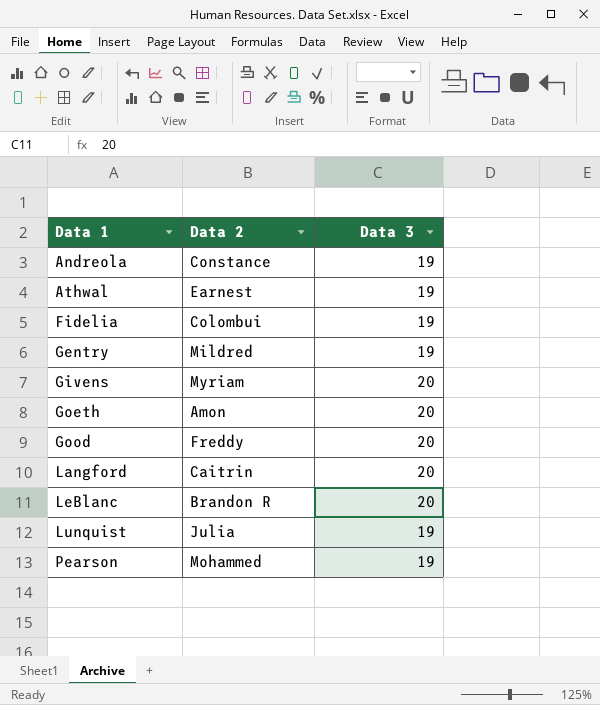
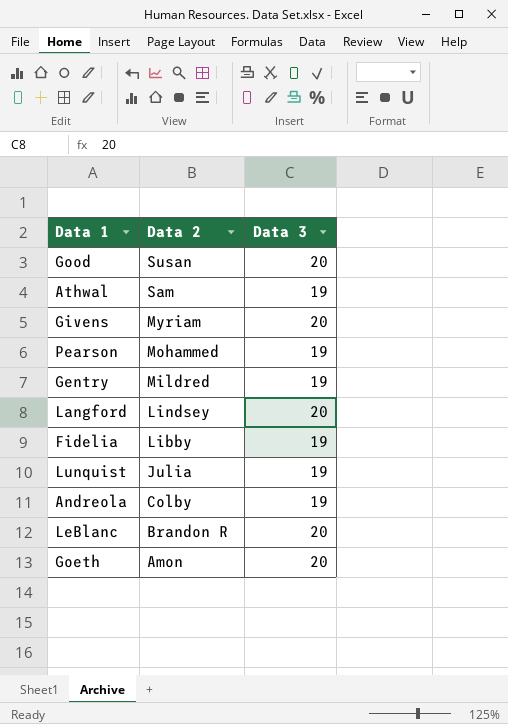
row order: Data 1 ascending -> Data 2 descending
Good | Data 2: Freddy -> Susan
Athwal | Data 2: Earnest -> Sam
Langford | Data 2: Caitrin -> Lindsey
Fidelia | Data 2: Colombui -> Libby
Andreola | Data 2: Constance -> Colby

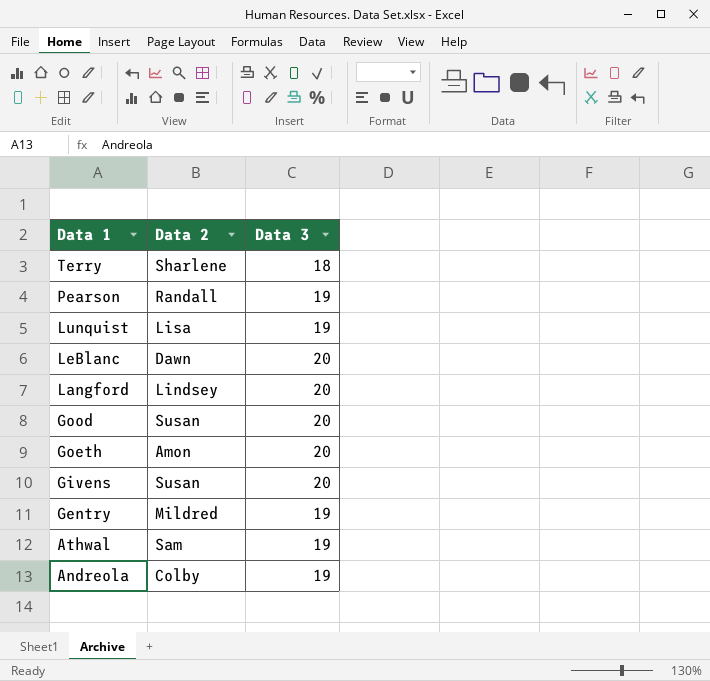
row order: Data 2 descending -> Data 1 descending
row Fidelia: Libby | 19 -> none
row Terry: none -> Sharlene | 18
Pearson | Data 2: Mohammed -> Randall
Lunquist | Data 2: Julia -> Lisa
LeBlanc | Data 2: Brandon R -> Dawn
Givens | Data 2: Myriam -> Susan

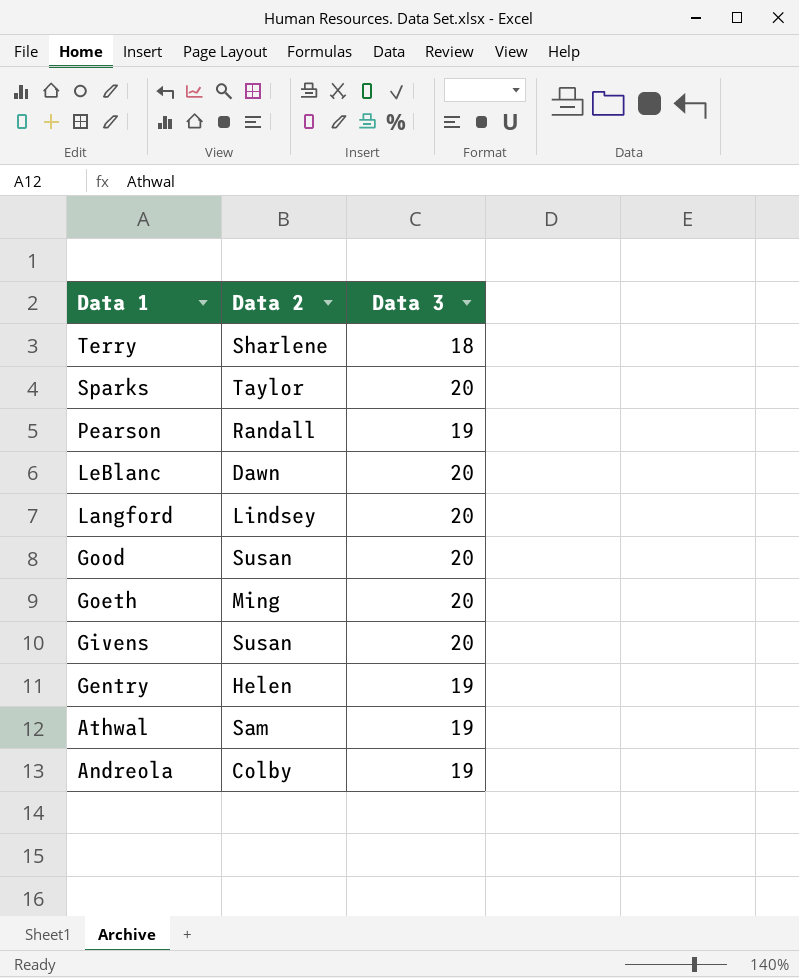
row Lunquist: Lisa | 19 -> none
row Sparks: none -> Taylor | 20
Goeth | Data 2: Amon -> Ming
Gentry | Data 2: Mildred -> Helen

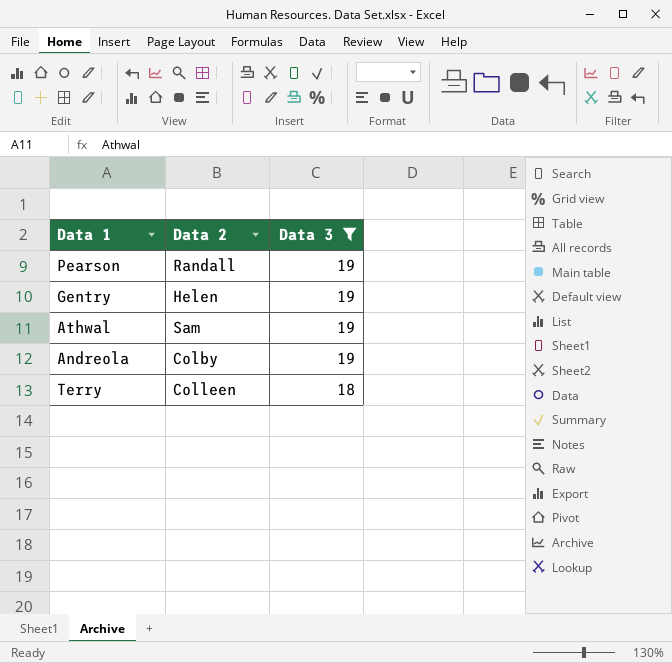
filter: none -> Data 3 != 20
row order: Data 1 descending -> Data 3 descending
Terry | Data 2: Sharlene -> Colleen

